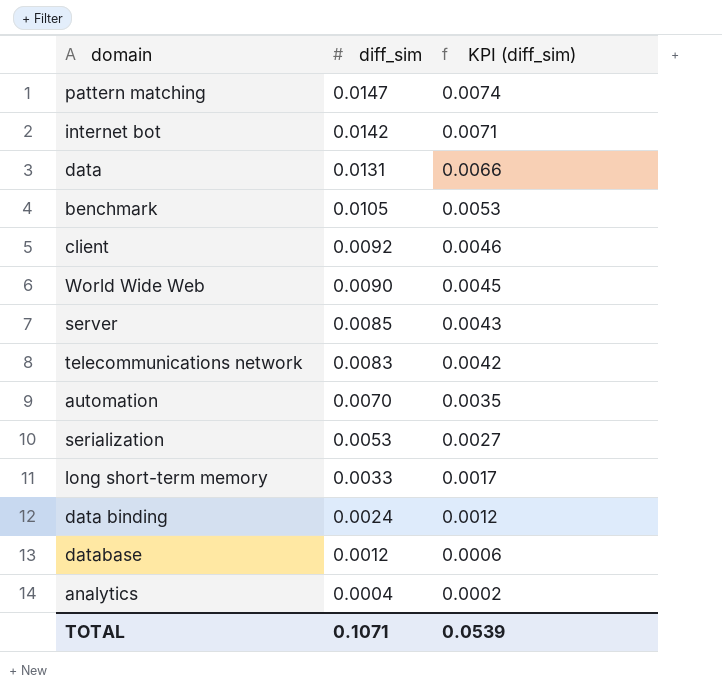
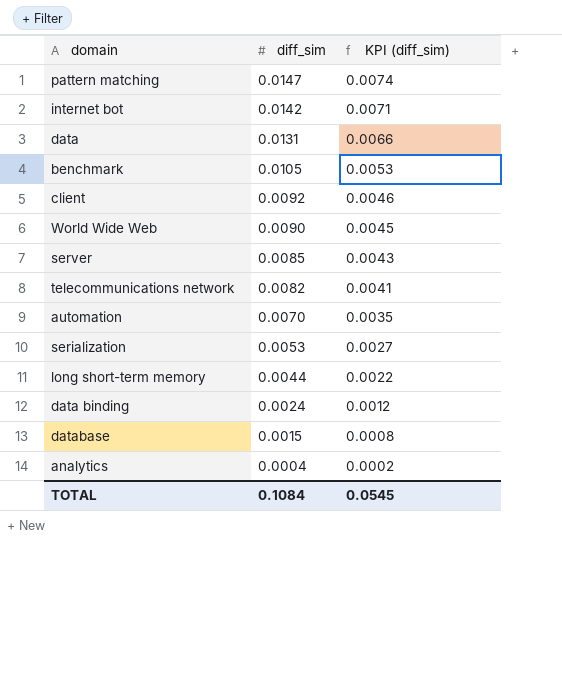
telecommunications network | diff_sim: 0.0083 -> 0.0082
telecommunications network | KPI (diff_sim): 0.0042 -> 0.0041
long short-term memory | diff_sim: 0.0033 -> 0.0044
long short-term memory | KPI (diff_sim): 0.0017 -> 0.0022
database | diff_sim: 0.0012 -> 0.0015
database | KPI (diff_sim): 0.0006 -> 0.0008
TOTAL | diff_sim: 0.1071 -> 0.1084
TOTAL | KPI (diff_sim): 0.0539 -> 0.0545

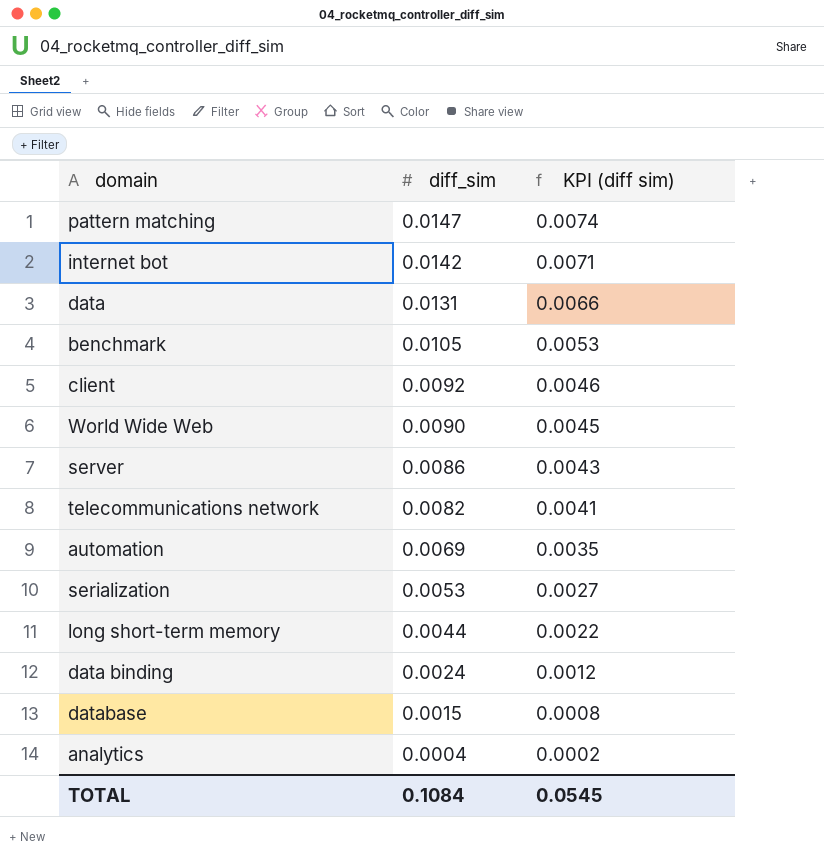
column name: KPI (diff_sim) -> KPI (diff sim)
server | diff_sim: 0.0085 -> 0.0086
automation | diff_sim: 0.0070 -> 0.0069

